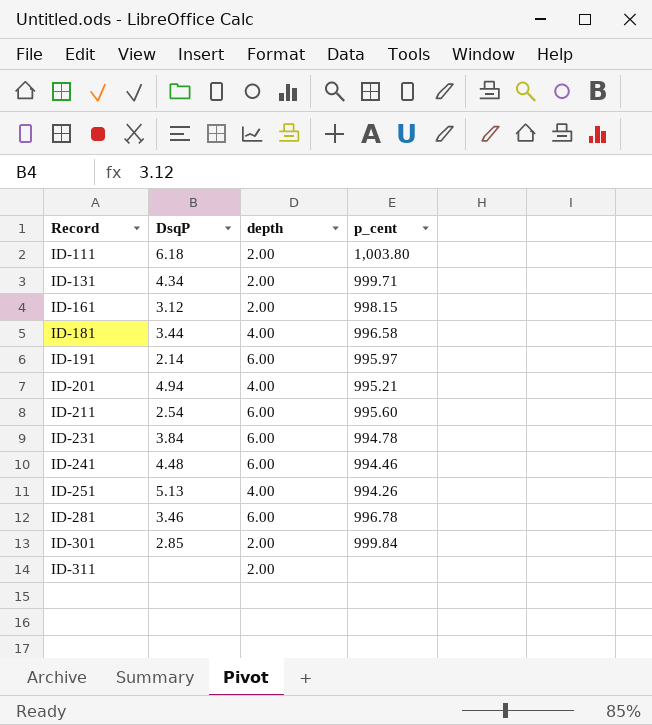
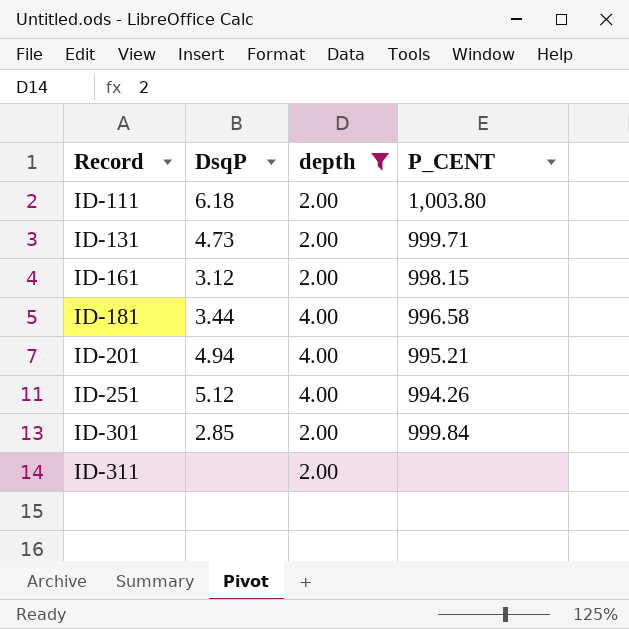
filter: none -> depth != 6.00
column name: p_cent -> P_CENT
ID-131 | DsqP: 4.34 -> 4.73
ID-251 | DsqP: 5.13 -> 5.12

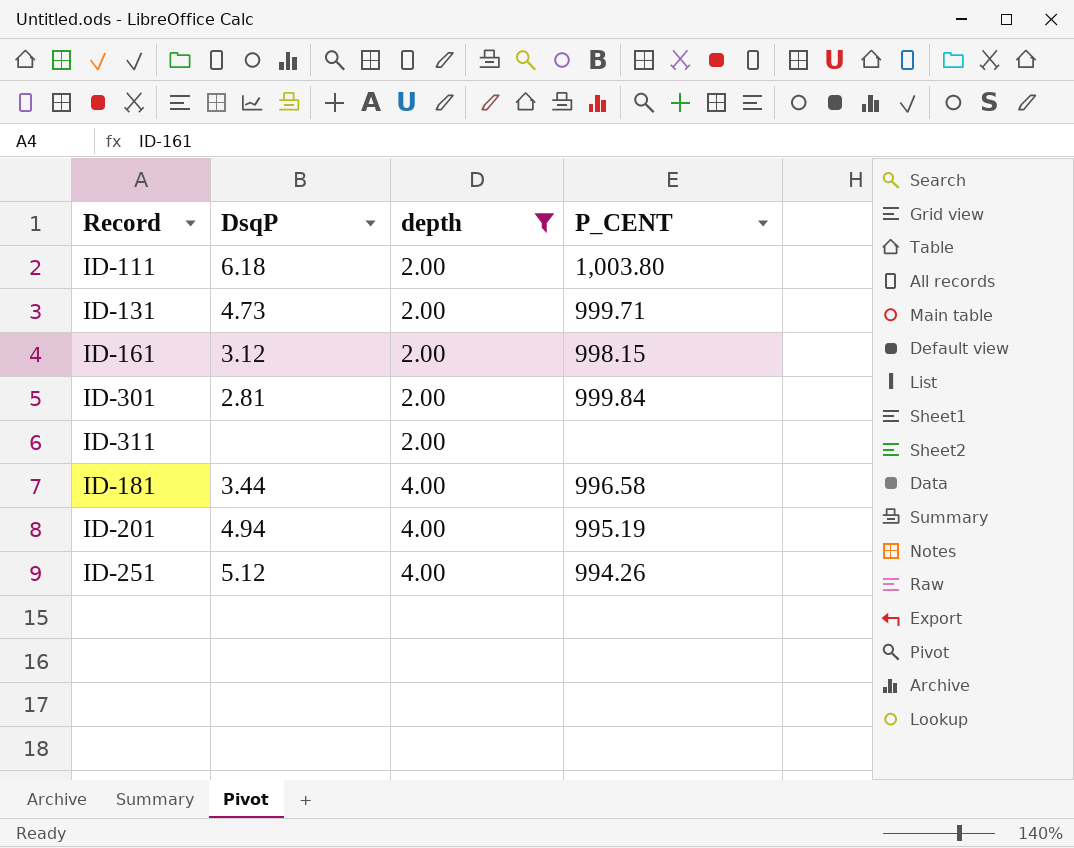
row order: Record ascending -> depth ascending
ID-301 | DsqP: 2.85 -> 2.81
ID-201 | P_CENT: 995.21 -> 995.19

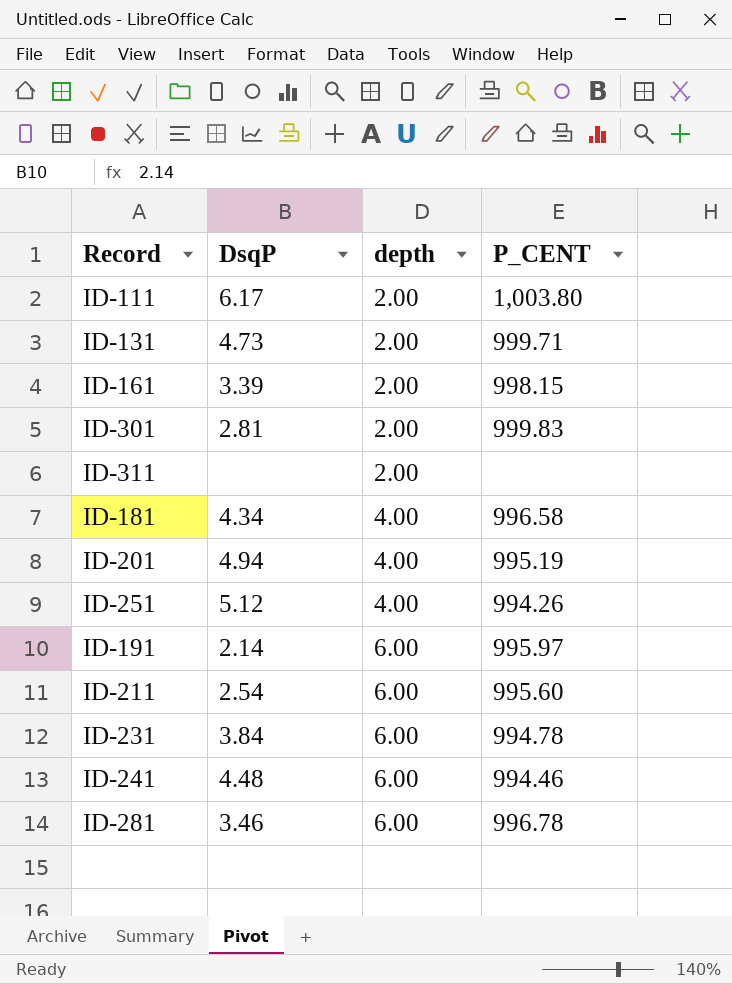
filter: depth != 6.00 -> none
ID-111 | DsqP: 6.18 -> 6.17
ID-161 | DsqP: 3.12 -> 3.39
ID-301 | P_CENT: 999.84 -> 999.83
ID-181 | DsqP: 3.44 -> 4.34

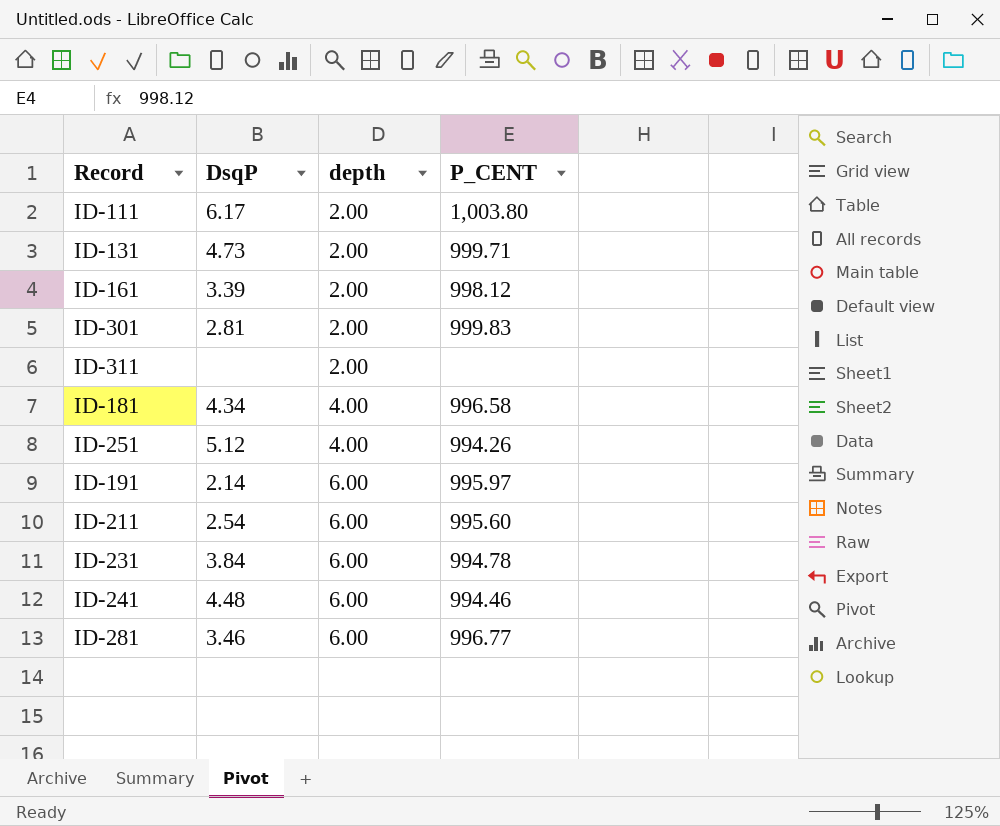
row ID-201: 4.94 | 4.00 | 995.19 -> none
ID-161 | P_CENT: 998.15 -> 998.12
ID-281 | P_CENT: 996.78 -> 996.77

